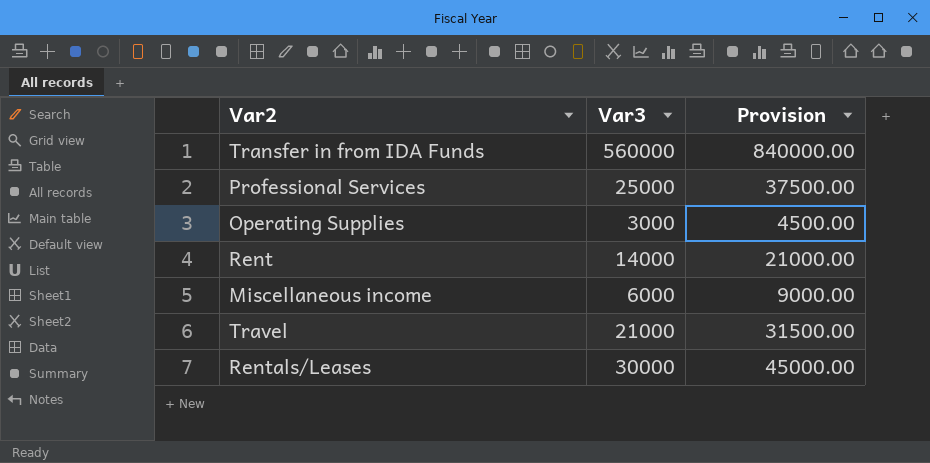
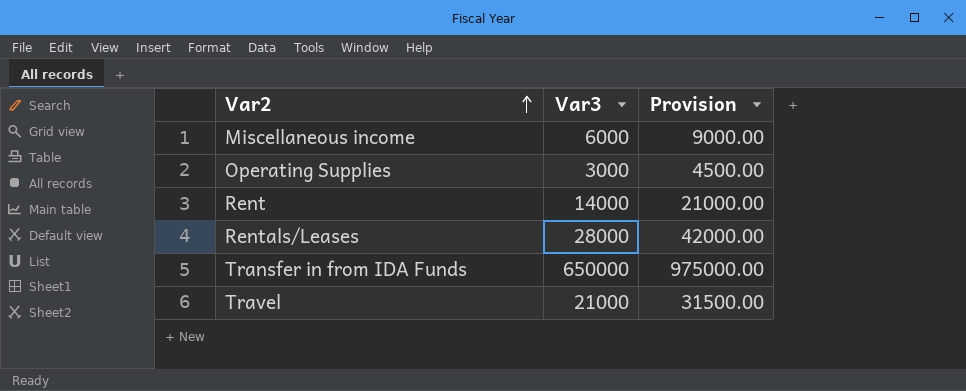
row order: none -> Var2 ascending
row Professional Services: 25000 | 37500.00 -> none
Rentals/Leases | Var3: 30000 -> 28000
Rentals/Leases | Provision: 45000.00 -> 42000.00
Transfer in from IDA Funds | Var3: 560000 -> 650000
Transfer in from IDA Funds | Provision: 840000.00 -> 975000.00

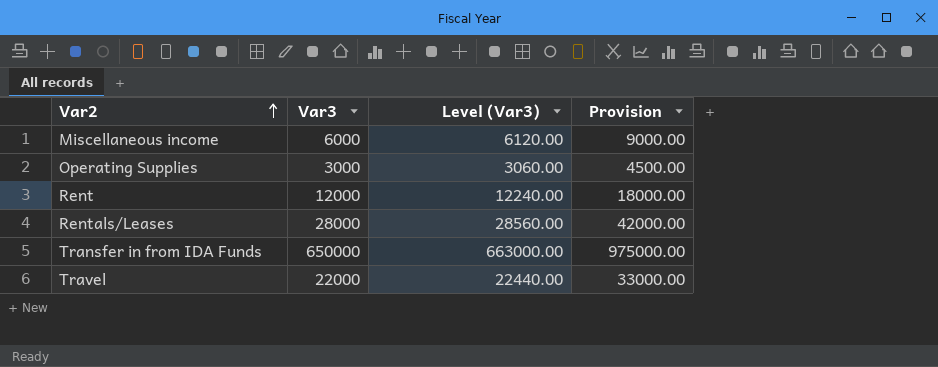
column Level (Var3) | formula: none -> [Var3] * 1.02
Rent | Var3: 14000 -> 12000
Rent | Provision: 21000.00 -> 18000.00
Travel | Var3: 21000 -> 22000
Travel | Provision: 31500.00 -> 33000.00

